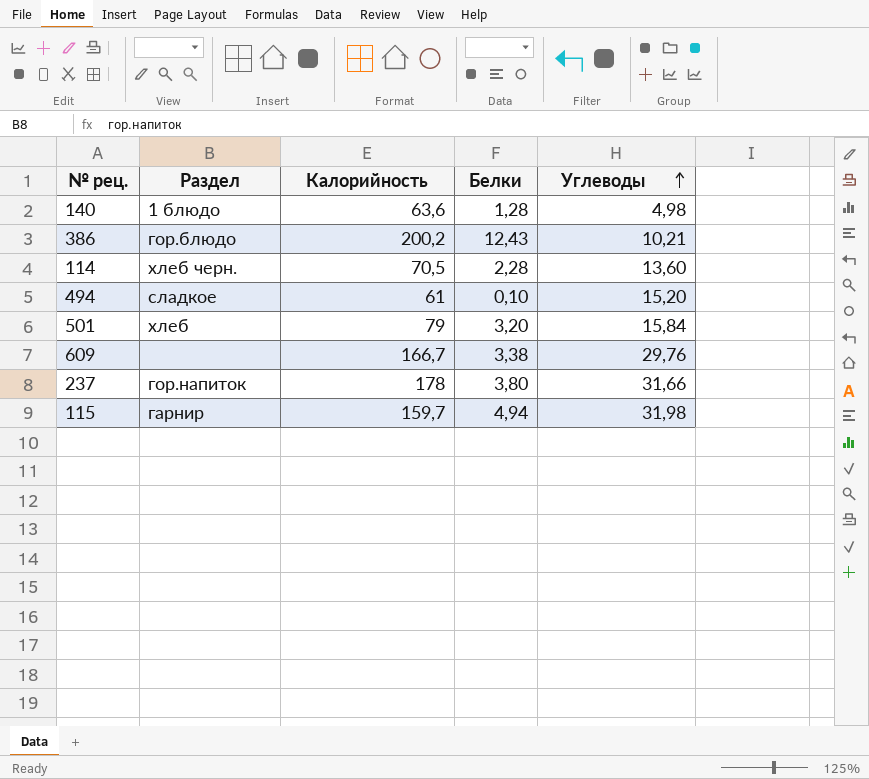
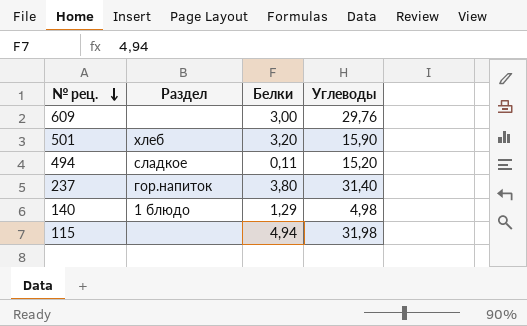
row order: Углеводы ascending -> № рец. descending
column Калорийность | position: 3 -> none
row 386: гор.блюдо | 200,2 | 12,43 | 10,21 -> none
row 114: хлеб черн. | 70,5 | 2,28 | 13,60 -> none
609 | Белки: 3,38 -> 3,00
501 | Углеводы: 15,84 -> 15,90
494 | Белки: 0,10 -> 0,11
237 | Углеводы: 31,66 -> 31,40
140 | Белки: 1,28 -> 1,29
115 | Раздел: гарнир -> none

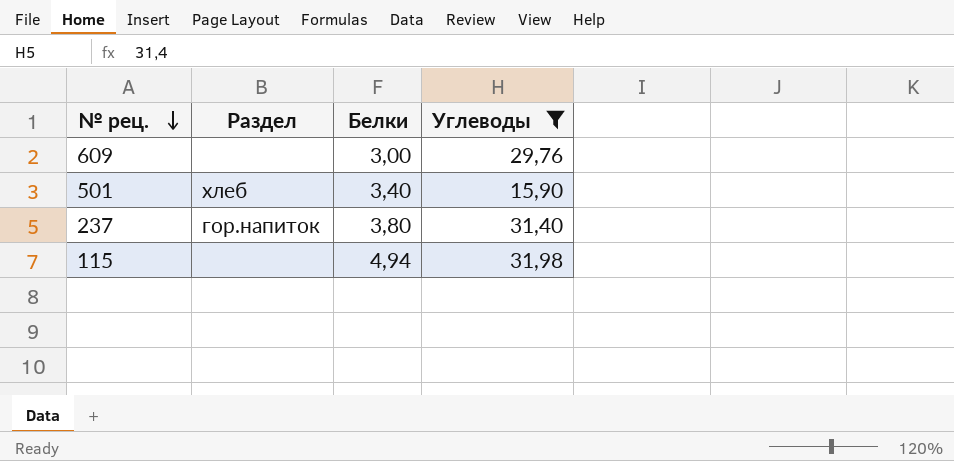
filter: none -> Углеводы >= 15,90
501 | Белки: 3,20 -> 3,40

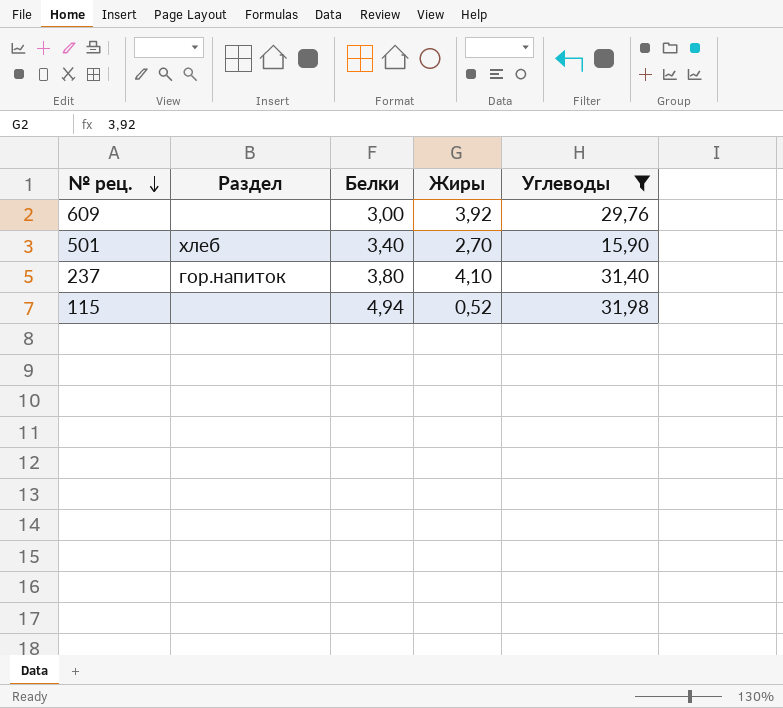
column Жиры | position: none -> 4

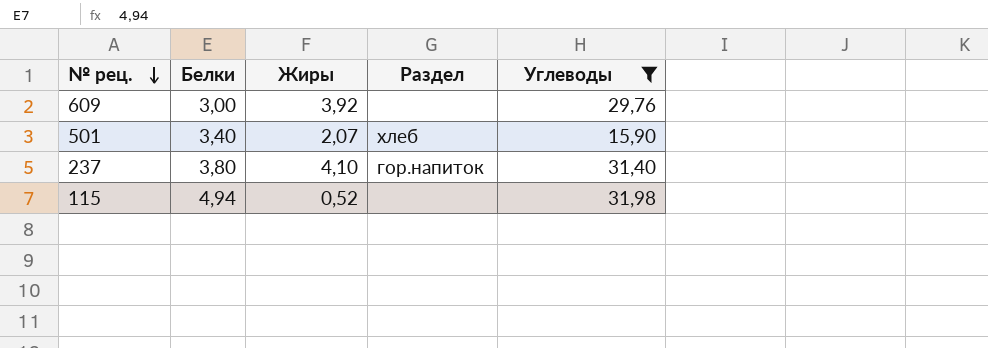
column Раздел | position: 2 -> 4
501 | Жиры: 2,70 -> 2,07

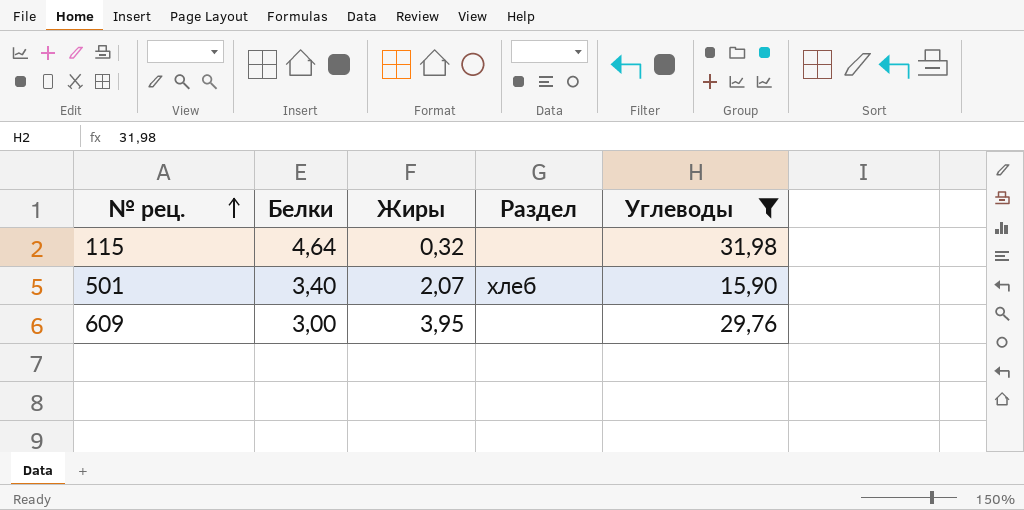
row order: № рец. descending -> № рец. ascending
row 237: 3,80 | 4,10 | гор.напиток | 31,40 -> none
115 | Белки: 4,94 -> 4,64
115 | Жиры: 0,52 -> 0,32
609 | Жиры: 3,92 -> 3,95

